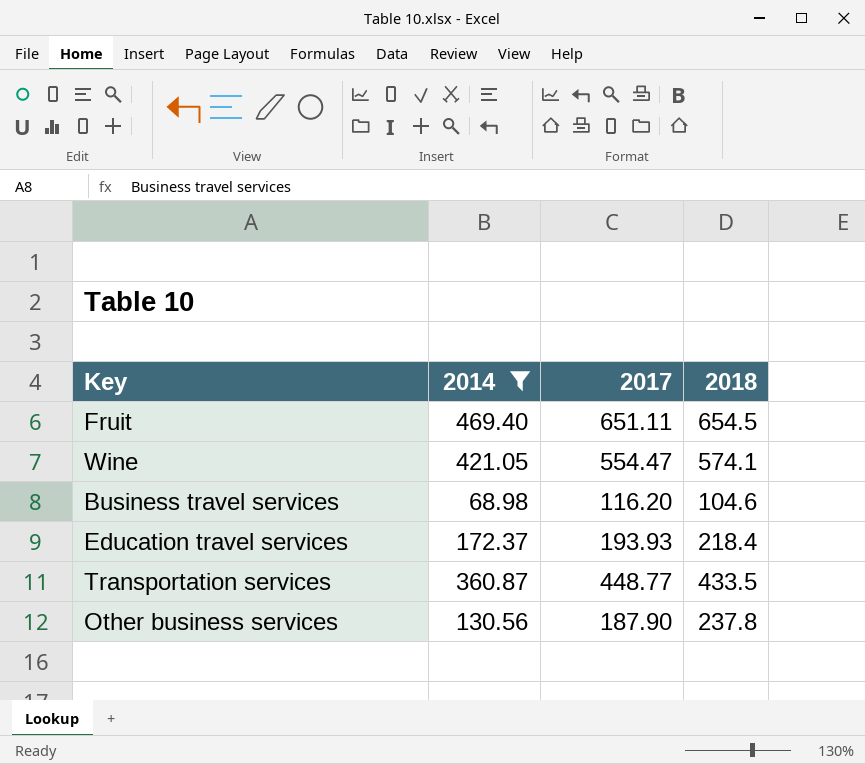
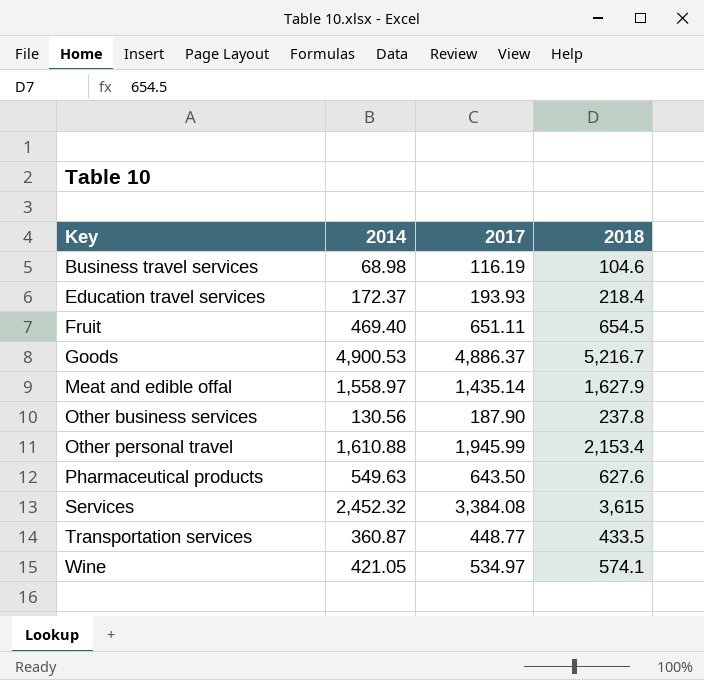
filter: 2014 <= 469.40 -> none
row order: none -> Key ascending
Business travel services | 2017: 116.20 -> 116.19
Wine | 2017: 554.47 -> 534.97

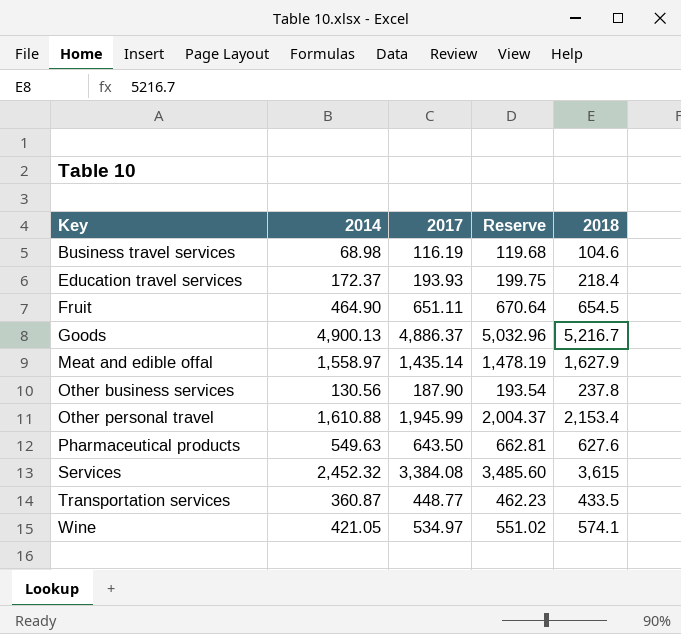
column Reserve | formula: none -> [2017] * 1.03
Fruit | 2014: 469.40 -> 464.90
Goods | 2014: 4,900.53 -> 4,900.13

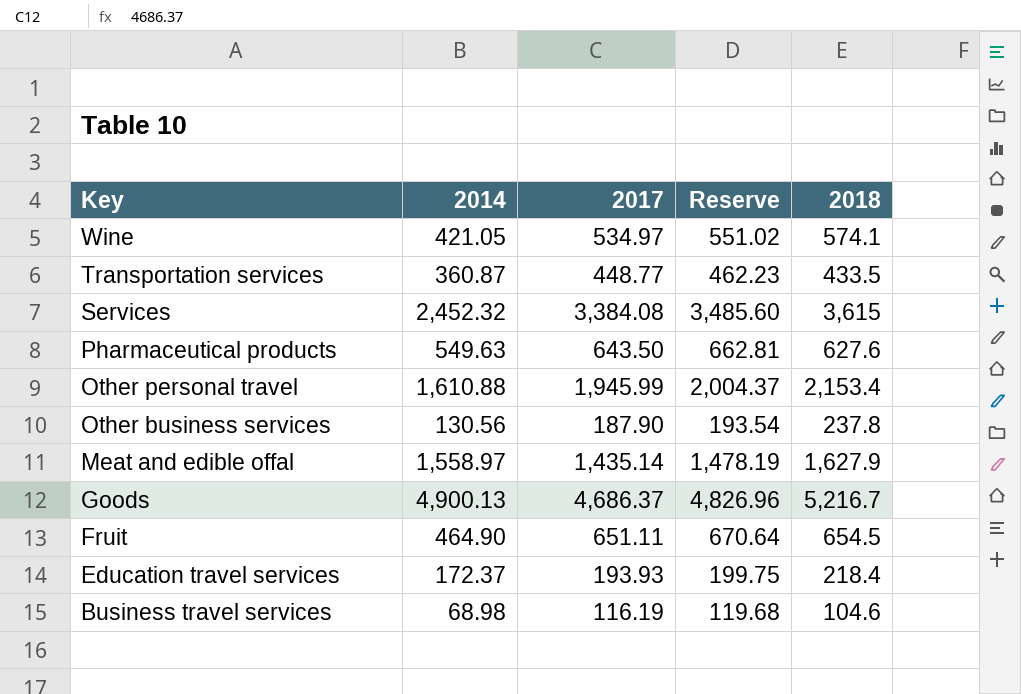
row order: Key ascending -> Key descending
Goods | 2017: 4,886.37 -> 4,686.37
Goods | Reserve: 5,032.96 -> 4,826.96

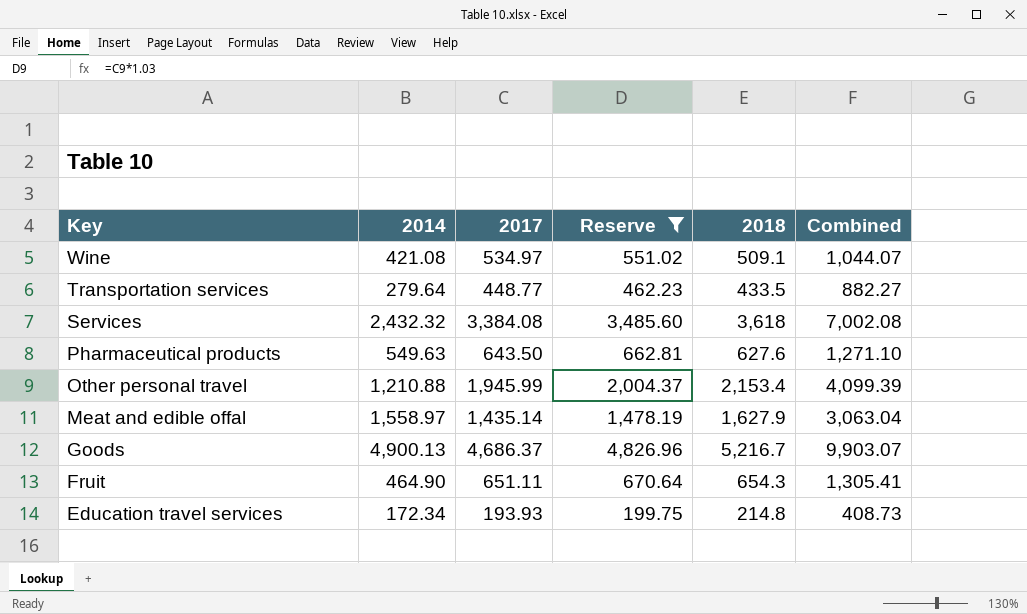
filter: none -> Reserve >= 199.75
column Combined | formula: none -> [2017] + [2018]
Wine | 2014: 421.05 -> 421.08
Wine | 2018: 574.1 -> 509.1
Transportation services | 2014: 360.87 -> 279.64
Services | 2014: 2,452.32 -> 2,432.32
Services | 2018: 3,615 -> 3,618
Other personal travel | 2014: 1,610.88 -> 1,210.88
Fruit | 2018: 654.5 -> 654.3
Education travel services | 2014: 172.37 -> 172.34
Education travel services | 2018: 218.4 -> 214.8

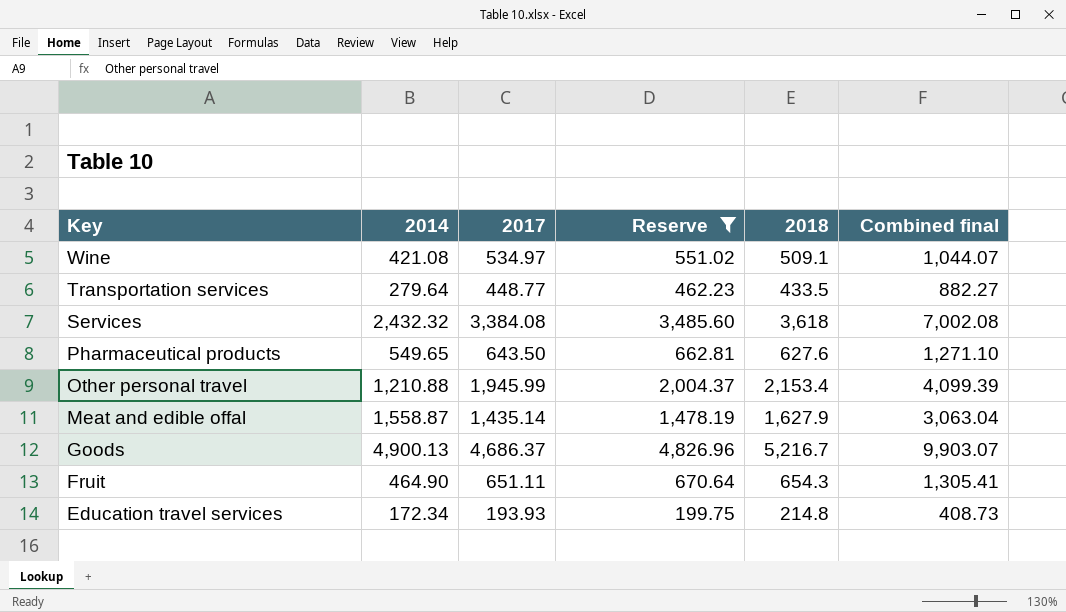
column name: Combined -> Combined final
Pharmaceutical products | 2014: 549.63 -> 549.65
Meat and edible offal | 2014: 1,558.97 -> 1,558.87

